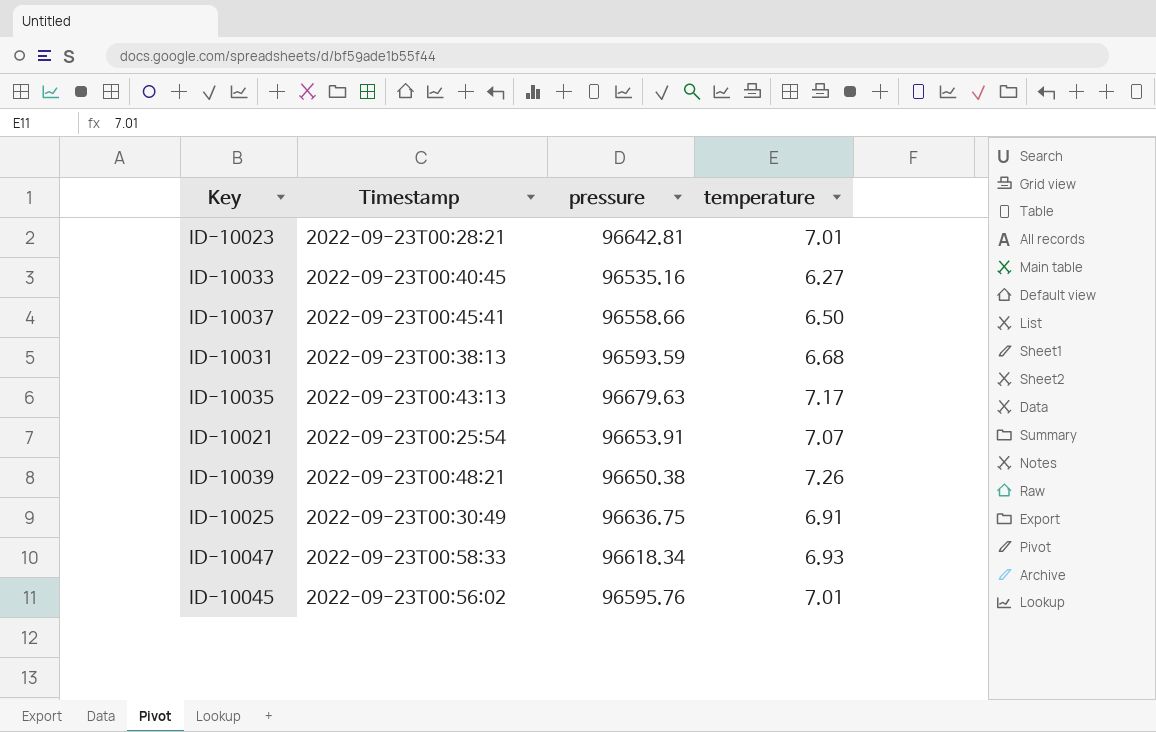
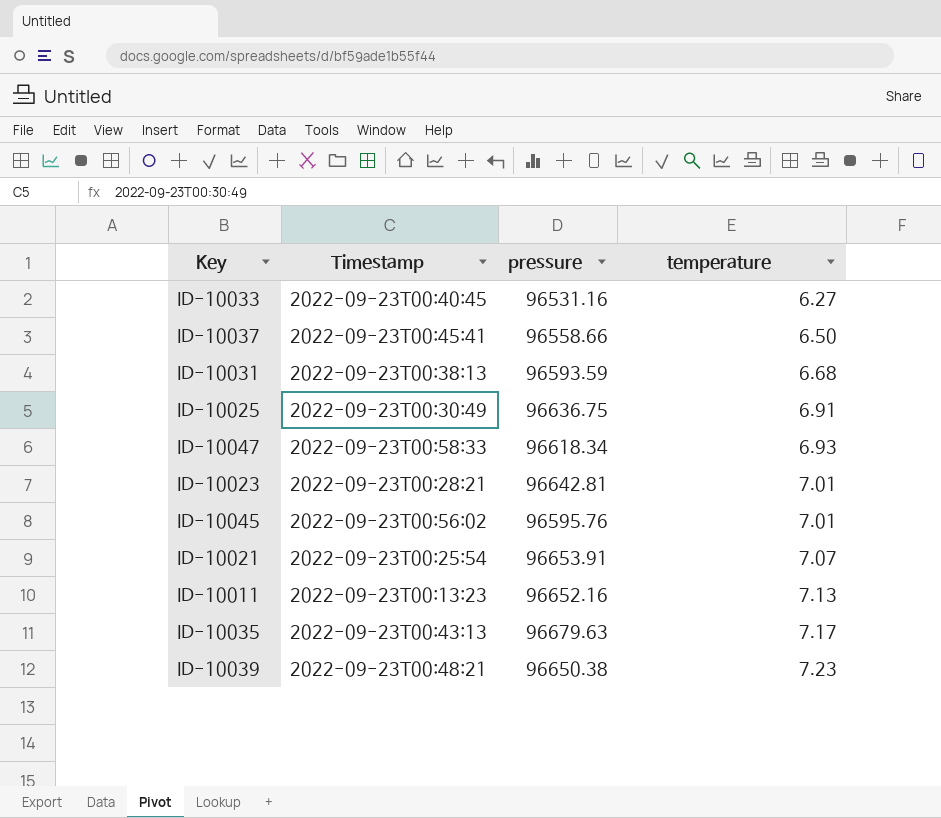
row order: none -> temperature ascending
ID-10033 | pressure: 96535.16 -> 96531.16
row ID-10011: none -> 2022-09-23T00:13:23 | 96652.16 | 7.13
ID-10039 | temperature: 7.26 -> 7.23

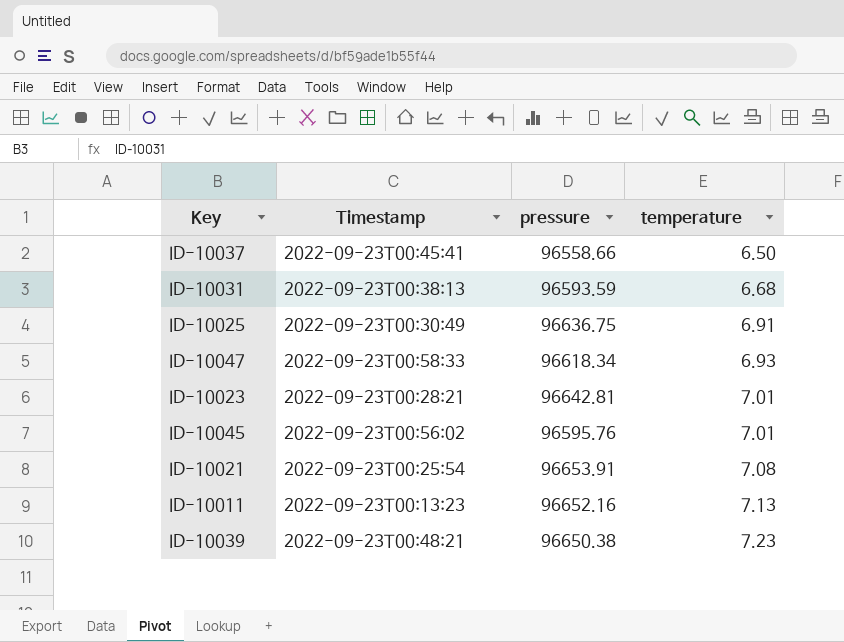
row ID-10033: 2022-09-23T00:40:45 | 96531.16 | 6.27 -> none
row ID-10035: 2022-09-23T00:43:13 | 96679.63 | 7.17 -> none
ID-10021 | temperature: 7.07 -> 7.08

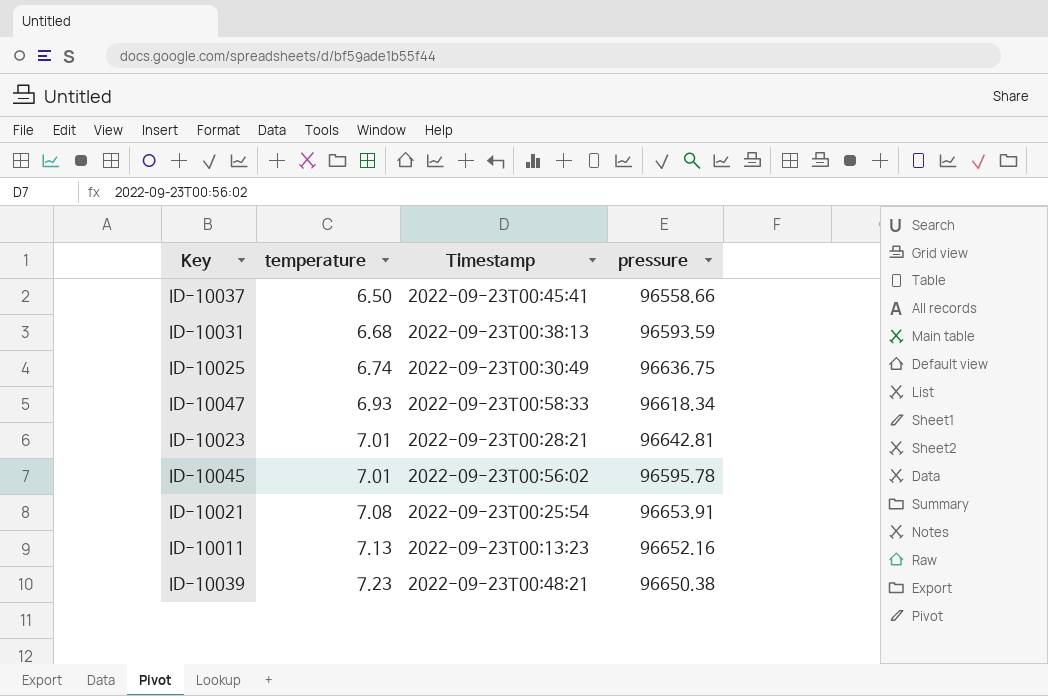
column temperature | position: 4 -> 2
ID-10025 | temperature: 6.91 -> 6.74
ID-10045 | pressure: 96595.76 -> 96595.78

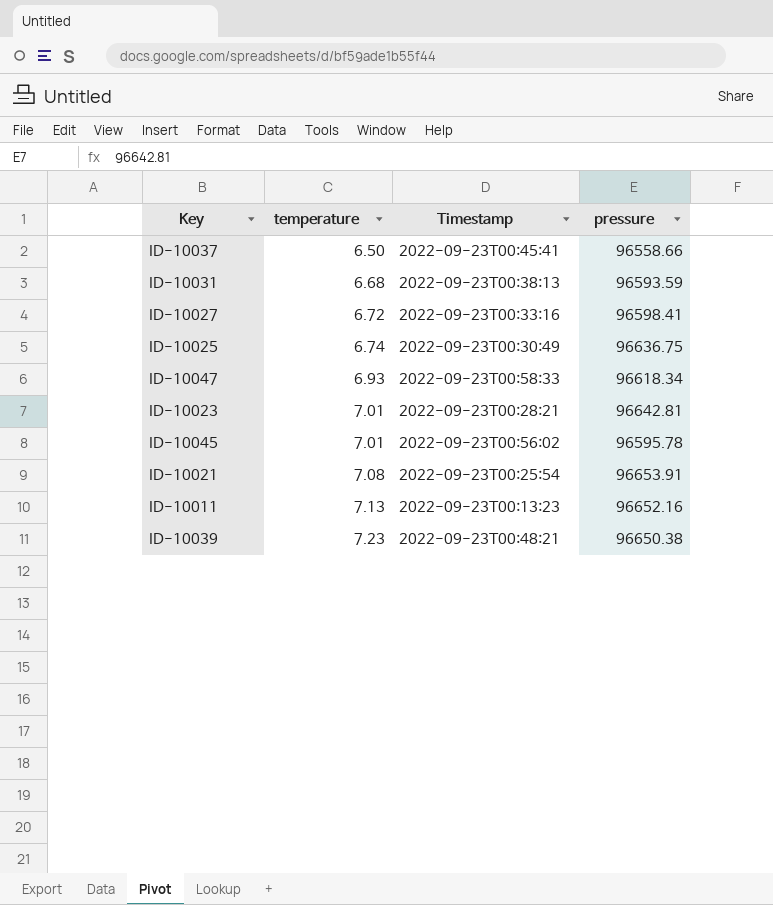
row ID-10027: none -> 6.72 | 2022-09-23T00:33:16 | 96598.41

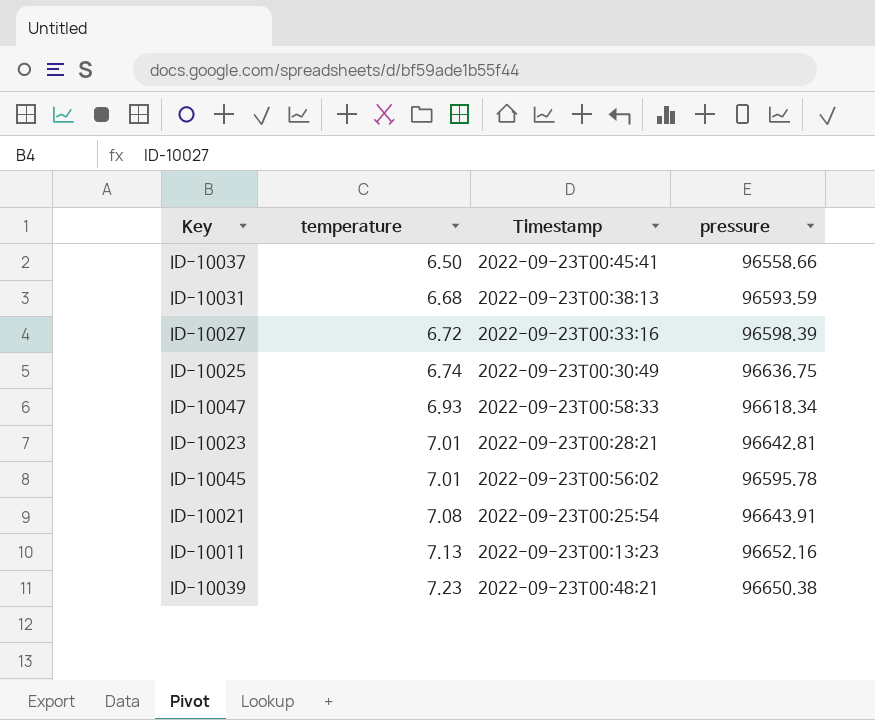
ID-10027 | pressure: 96598.41 -> 96598.39
ID-10021 | pressure: 96653.91 -> 96643.91

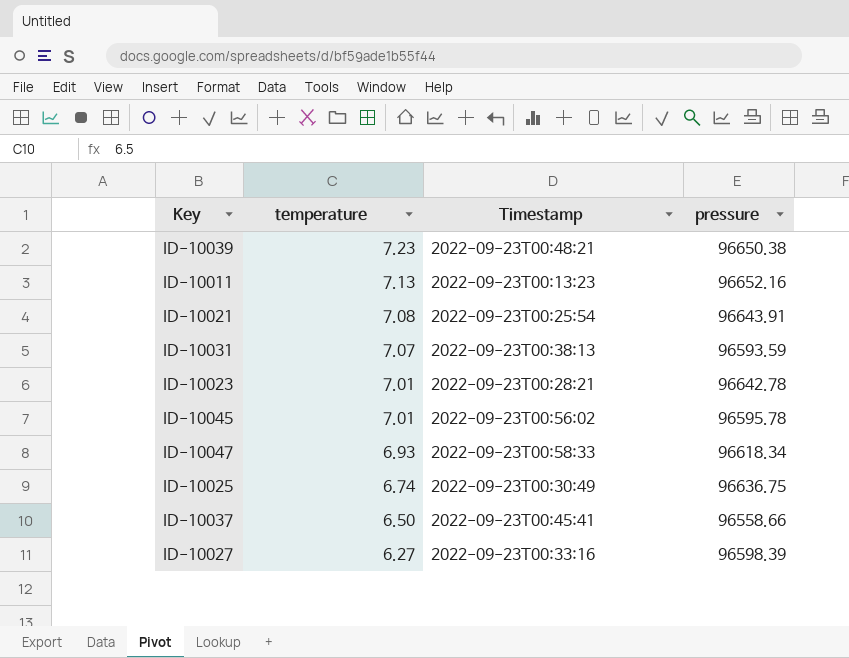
row order: temperature ascending -> temperature descending
ID-10031 | temperature: 6.68 -> 7.07
ID-10023 | pressure: 96642.81 -> 96642.78
ID-10027 | temperature: 6.72 -> 6.27

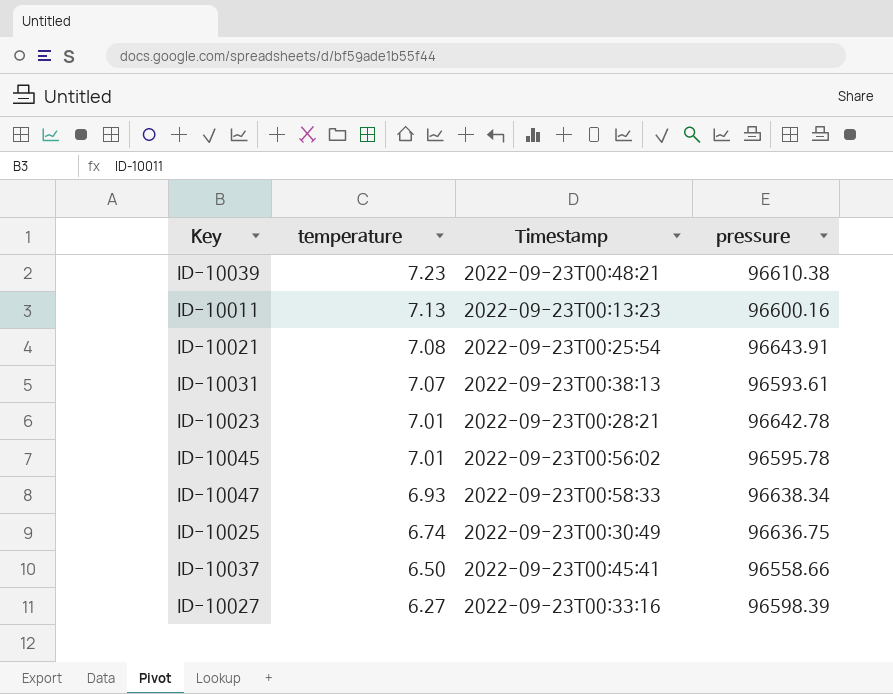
ID-10039 | pressure: 96650.38 -> 96610.38
ID-10011 | pressure: 96652.16 -> 96600.16
ID-10031 | pressure: 96593.59 -> 96593.61
ID-10047 | pressure: 96618.34 -> 96638.34

